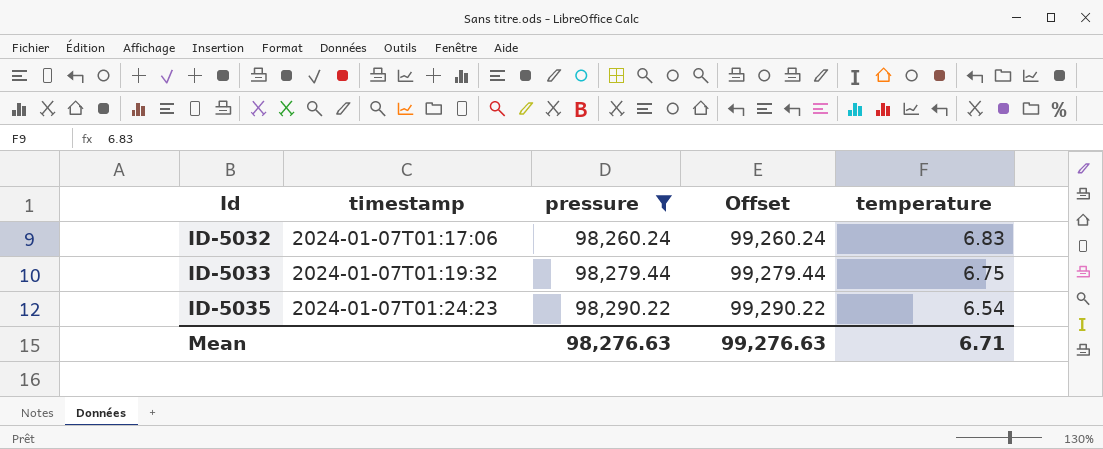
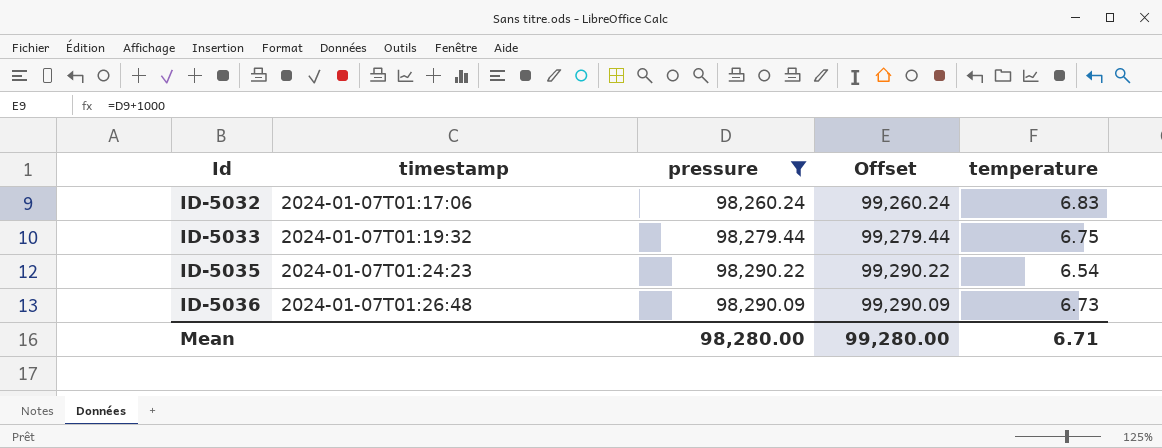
row ID-5036: none -> 2024-01-07T01:26:48 | 98,290.09 | 99,290.09 | 6.73
Mean | pressure: 98,276.63 -> 98,280.00
Mean | Offset: 99,276.63 -> 99,280.00

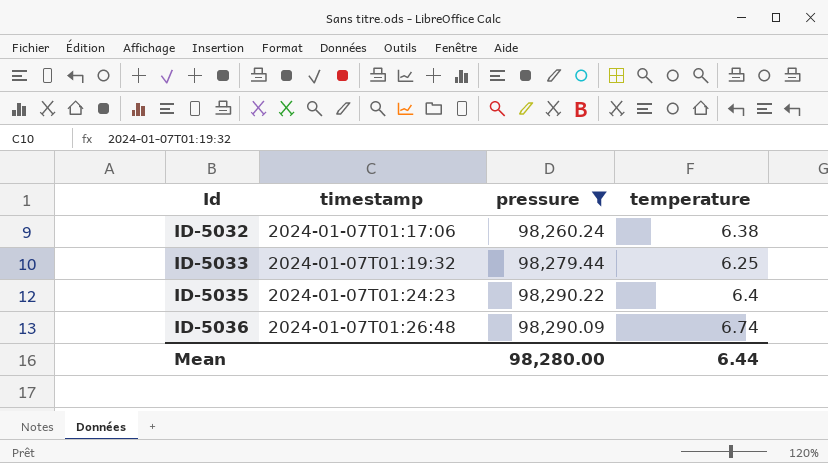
column Offset | formula: [pressure] + 1000 -> none
ID-5032 | temperature: 6.83 -> 6.38
ID-5033 | temperature: 6.75 -> 6.25
ID-5035 | temperature: 6.54 -> 6.4
ID-5036 | temperature: 6.73 -> 6.74
Mean | temperature: 6.71 -> 6.44

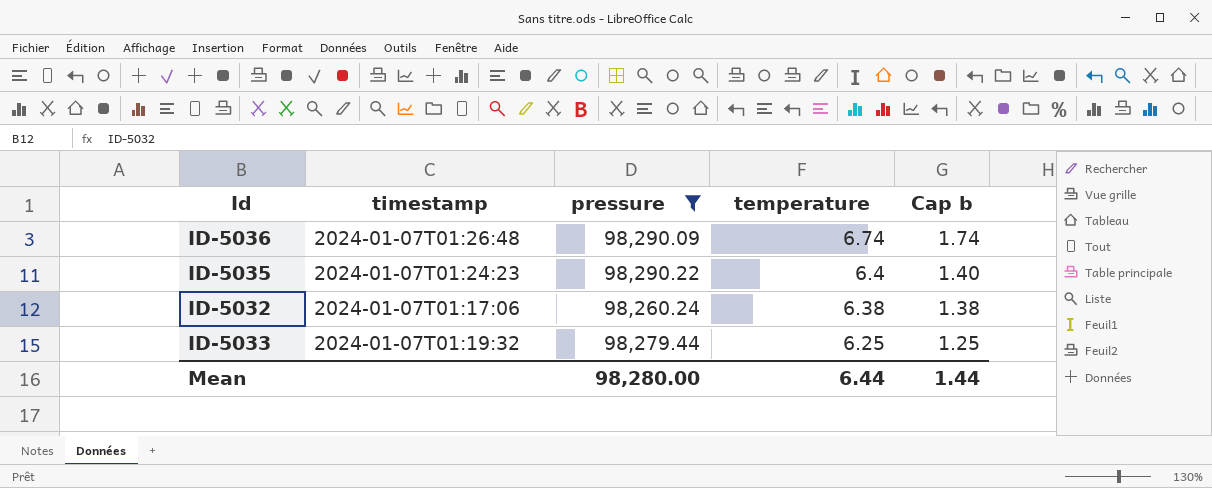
row order: Id ascending -> temperature descending
column Cap b | formula: none -> [temperature] - 5

